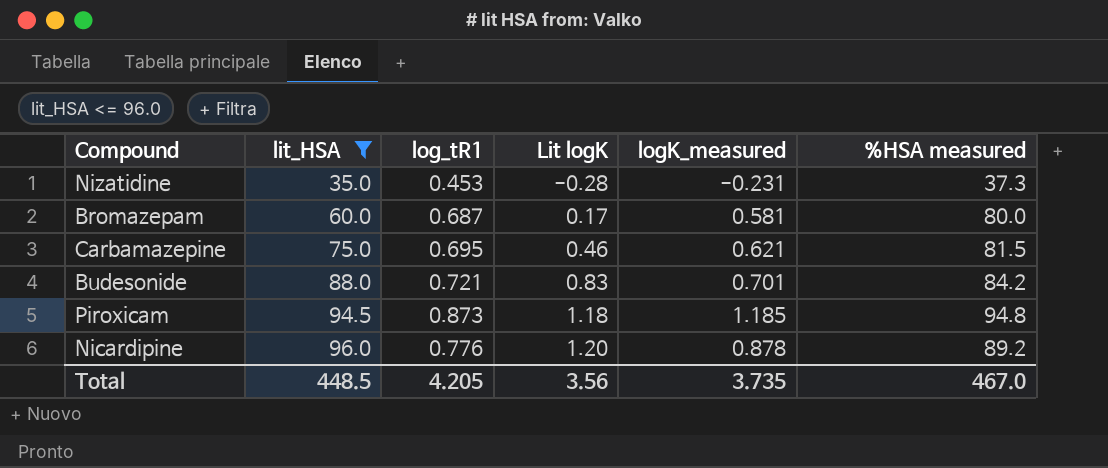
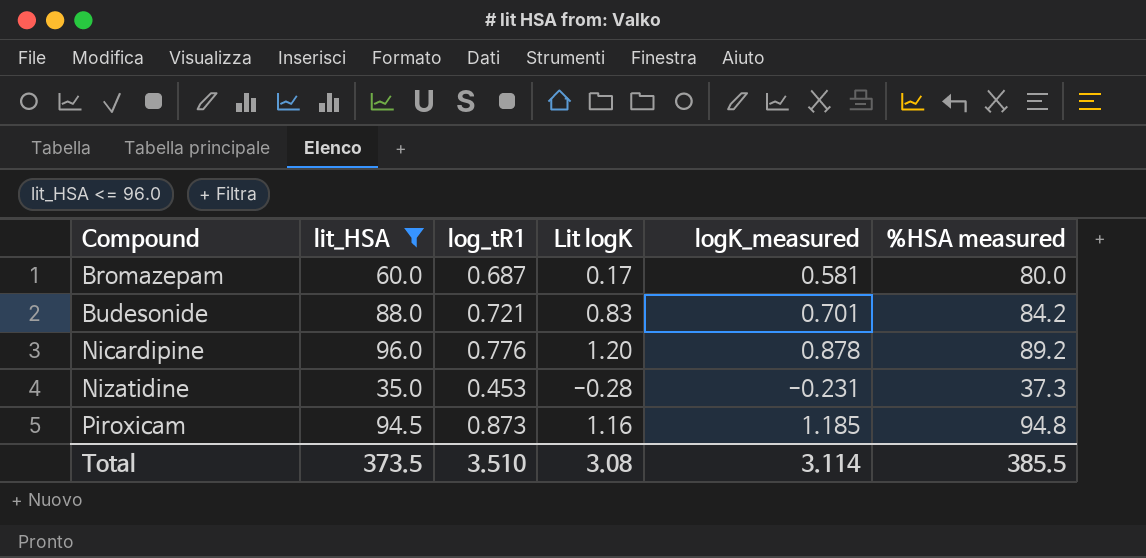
row order: lit_HSA ascending -> Compound ascending
row Carbamazepine: 75.0 | 0.695 | 0.46 | 0.621 | 81.5 -> none
Piroxicam | Lit logK: 1.18 -> 1.16
Total | lit_HSA: 448.5 -> 373.5
Total | log_tR1: 4.205 -> 3.510
Total | Lit logK: 3.56 -> 3.08
Total | logK_measured: 3.735 -> 3.114
Total | %HSA measured: 467.0 -> 385.5

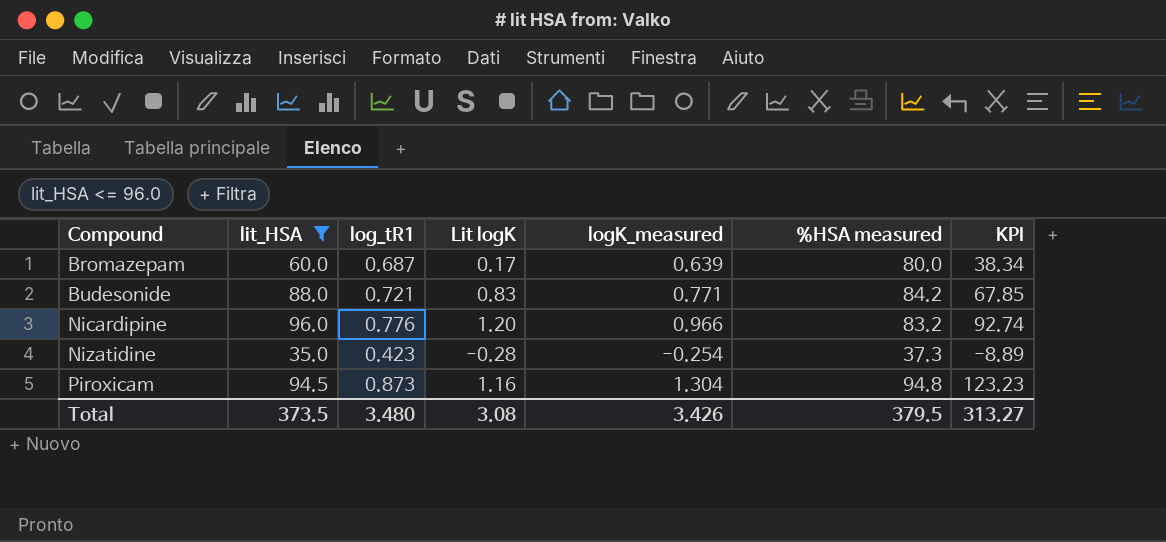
column KPI | formula: none -> [lit_HSA] * [logK_measured]
Bromazepam | logK_measured: 0.581 -> 0.639
Budesonide | logK_measured: 0.701 -> 0.771
Nicardipine | logK_measured: 0.878 -> 0.966
Nicardipine | %HSA measured: 89.2 -> 83.2
Nizatidine | log_tR1: 0.453 -> 0.423
Nizatidine | logK_measured: -0.231 -> -0.254
Piroxicam | logK_measured: 1.185 -> 1.304
Total | log_tR1: 3.510 -> 3.480
Total | logK_measured: 3.114 -> 3.426
Total | %HSA measured: 385.5 -> 379.5

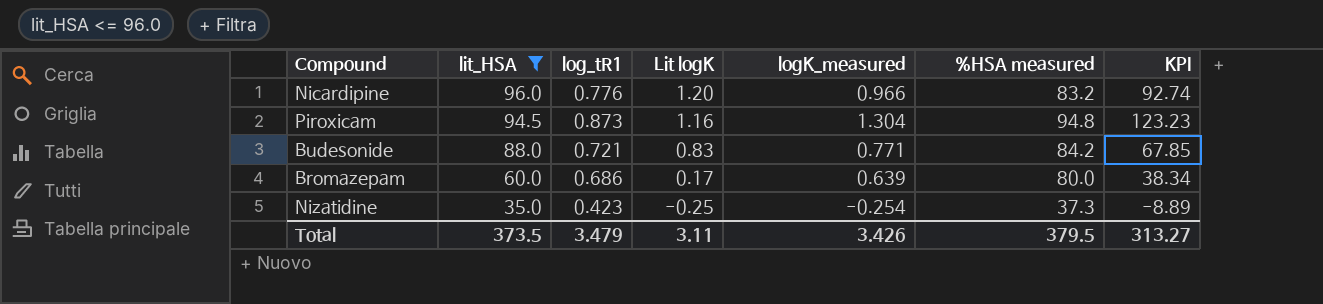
row order: Compound ascending -> lit_HSA descending
Bromazepam | log_tR1: 0.687 -> 0.686
Nizatidine | Lit logK: -0.28 -> -0.25
Total | log_tR1: 3.480 -> 3.479
Total | Lit logK: 3.08 -> 3.11

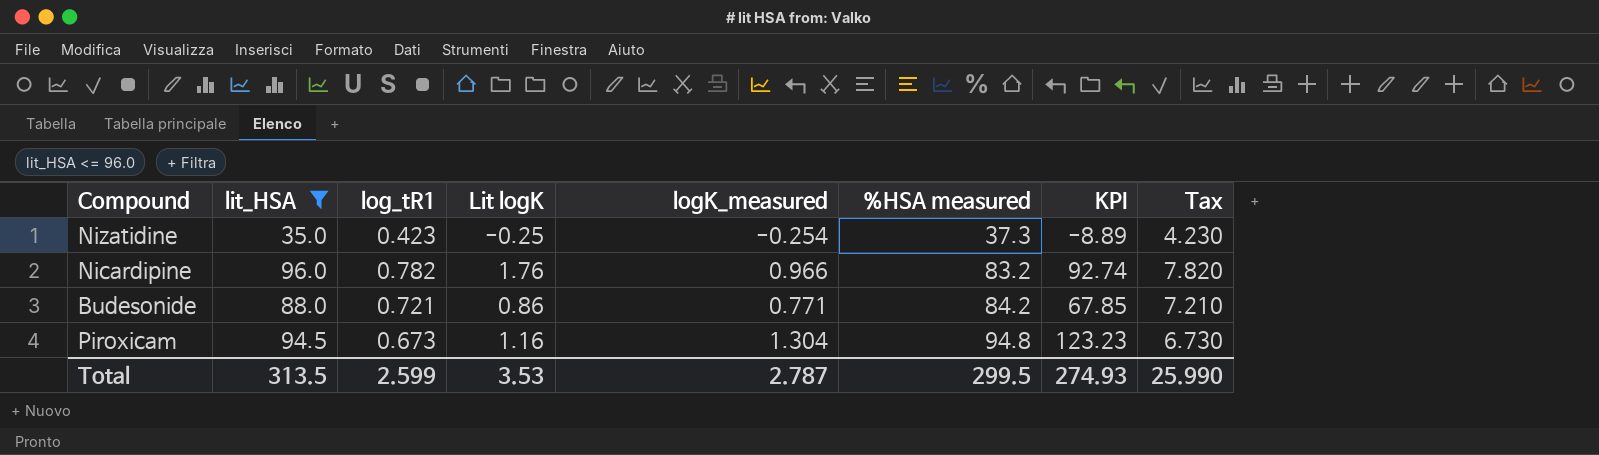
row order: lit_HSA descending -> %HSA measured ascending
column Tax | formula: none -> [log_tR1] * 10
row Bromazepam: 60.0 | 0.686 | 0.17 | 0.639 | 80.0 | 38.34 -> none
Nicardipine | log_tR1: 0.776 -> 0.782
Nicardipine | Lit logK: 1.20 -> 1.76
Budesonide | Lit logK: 0.83 -> 0.86
Piroxicam | log_tR1: 0.873 -> 0.673
Total | lit_HSA: 373.5 -> 313.5
Total | log_tR1: 3.479 -> 2.599
Total | Lit logK: 3.11 -> 3.53
Total | logK_measured: 3.426 -> 2.787
Total | %HSA measured: 379.5 -> 299.5
Total | KPI: 313.27 -> 274.93

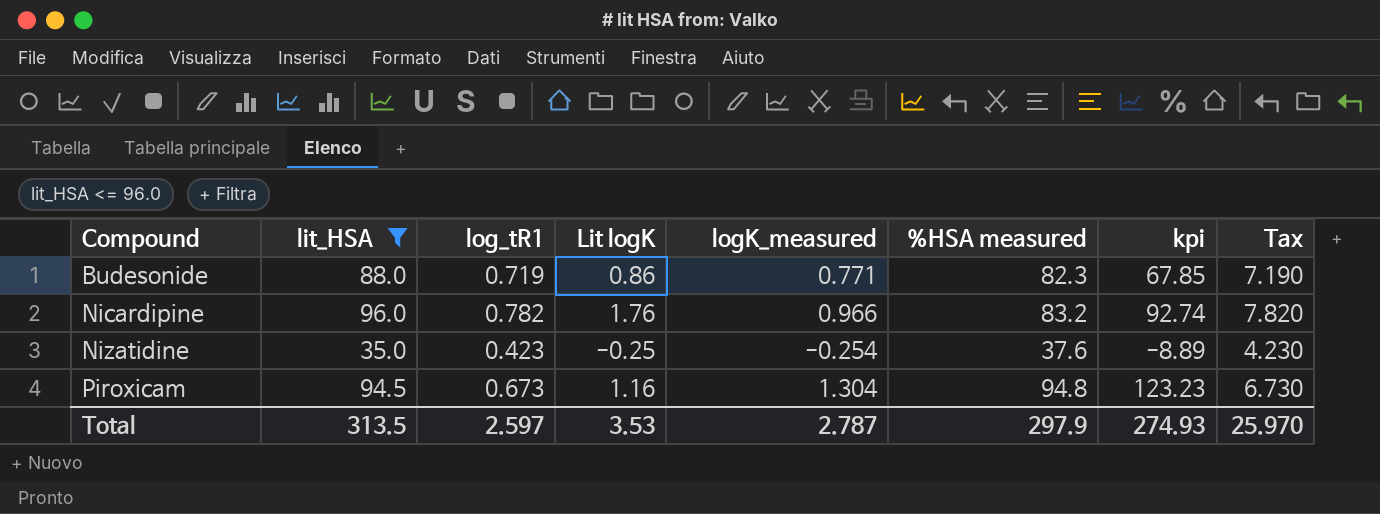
row order: %HSA measured ascending -> Compound ascending
column name: KPI -> kpi
Budesonide | log_tR1: 0.721 -> 0.719
Budesonide | %HSA measured: 84.2 -> 82.3
Budesonide | Tax: 7.210 -> 7.190
Nizatidine | %HSA measured: 37.3 -> 37.6
Total | log_tR1: 2.599 -> 2.597
Total | %HSA measured: 299.5 -> 297.9
Total | Tax: 25.990 -> 25.970

